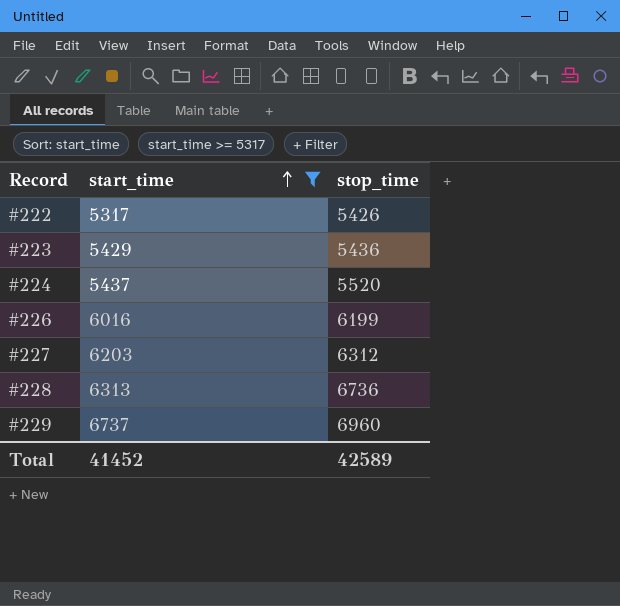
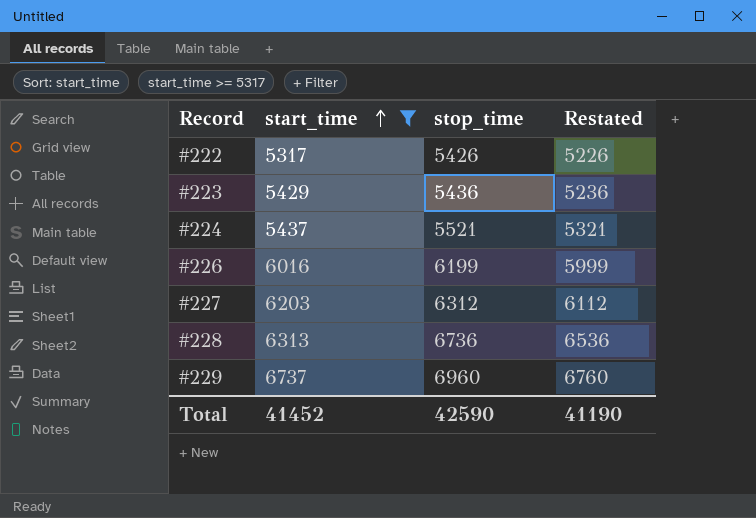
column Restated | formula: none -> [stop_time] - 200
#224 | stop_time: 5520 -> 5521
Total | stop_time: 42589 -> 42590

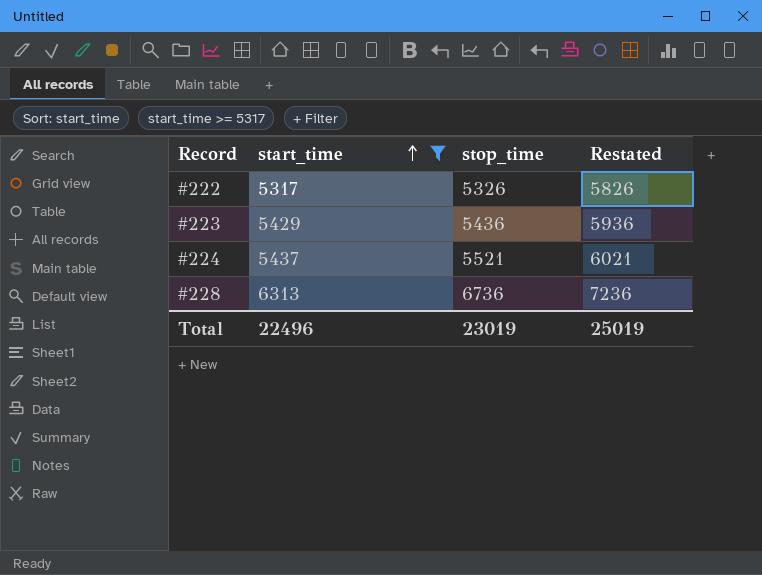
column Restated | formula: [stop_time] - 200 -> [stop_time] + 500
row #226: 6016 | 6199 | 5999 -> none
row #227: 6203 | 6312 | 6112 -> none
row #229: 6737 | 6960 | 6760 -> none
#222 | stop_time: 5426 -> 5326
Total | start_time: 41452 -> 22496
Total | stop_time: 42590 -> 23019
Total | Restated: 41190 -> 25019

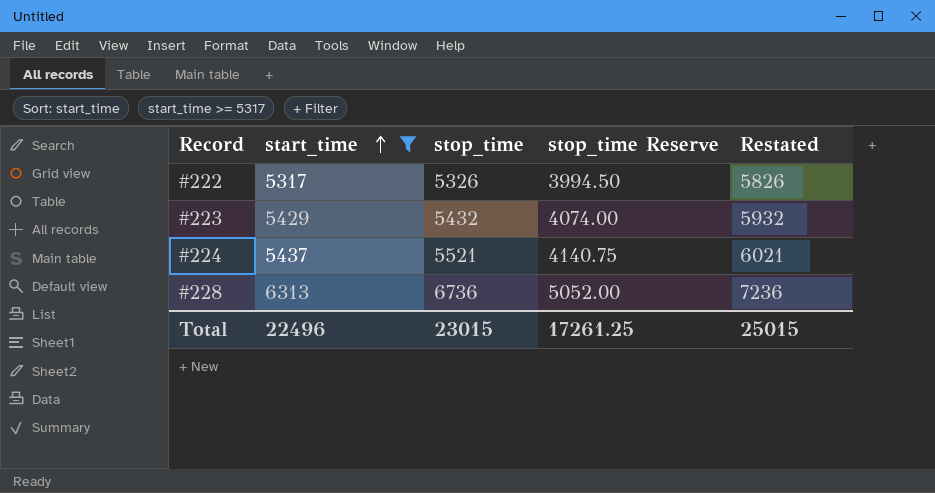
column stop_time Reserve | formula: none -> [stop_time] * 0.75
#223 | stop_time: 5436 -> 5432
#223 | Restated: 5936 -> 5932
Total | stop_time: 23019 -> 23015
Total | Restated: 25019 -> 25015

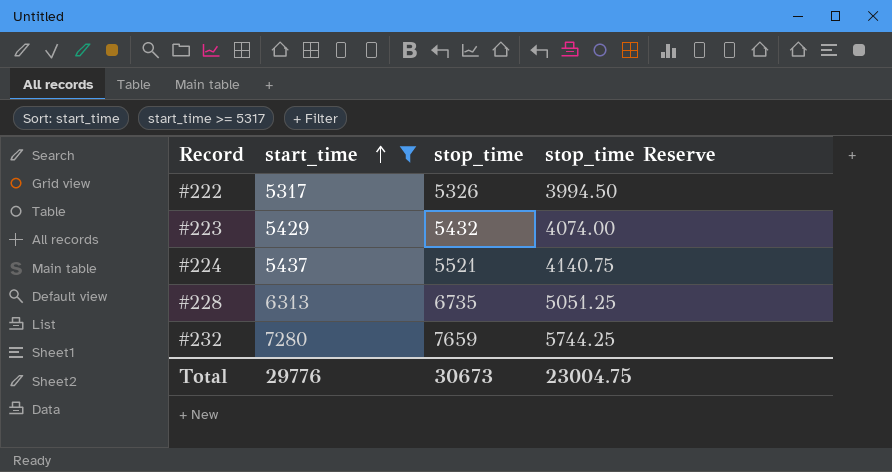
column Restated | formula: [stop_time] + 500 -> none
#228 | stop_time: 6736 -> 6735
#228 | stop_time Reserve: 5052.00 -> 5051.25
row #232: none -> 7280 | 7659 | 5744.25
Total | start_time: 22496 -> 29776
Total | stop_time: 23015 -> 30673
Total | stop_time Reserve: 17261.25 -> 23004.75

